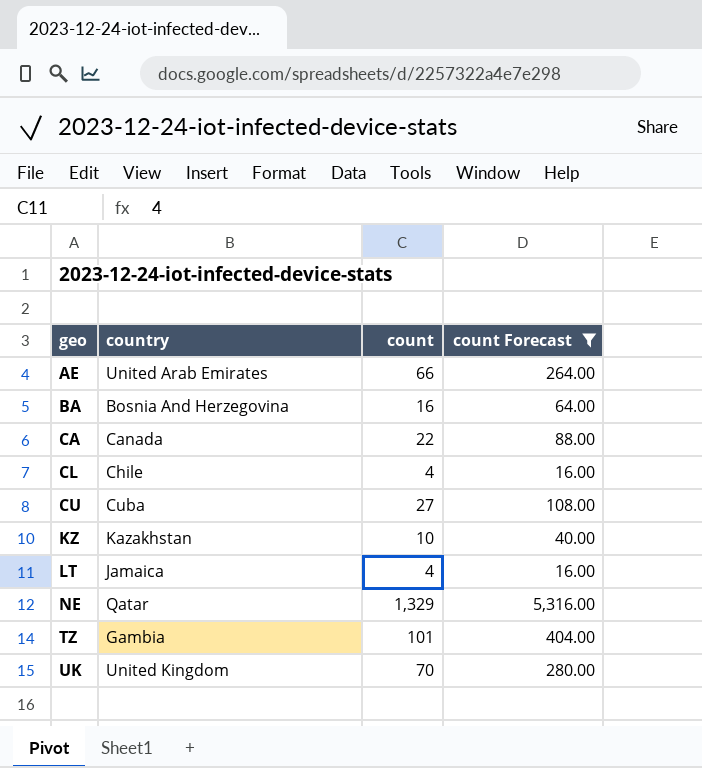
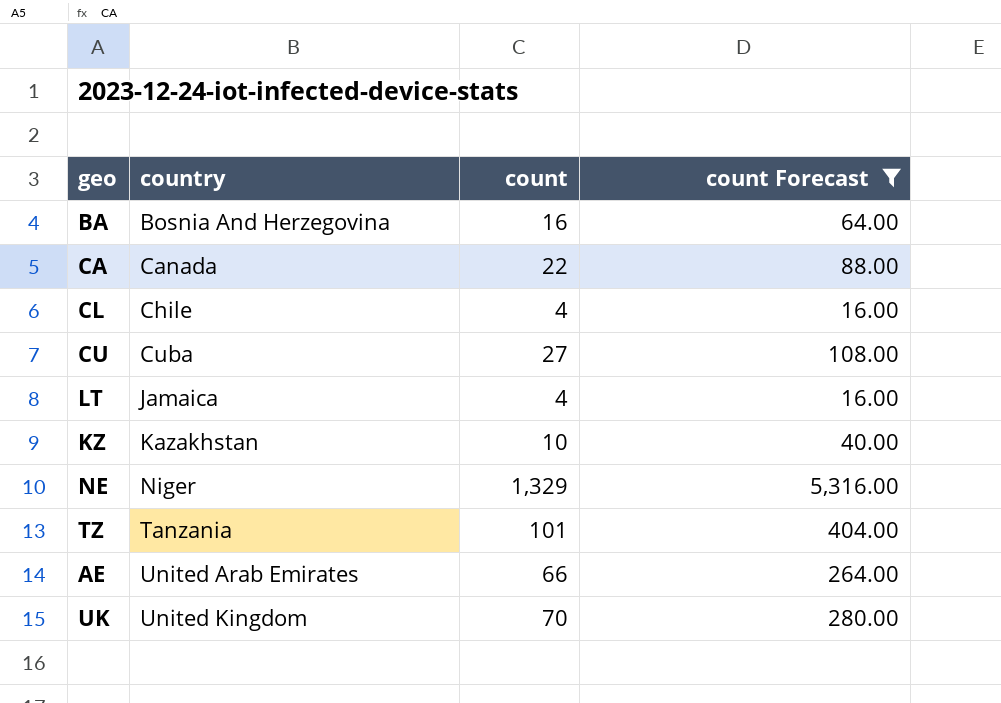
row order: geo ascending -> country ascending
NE | country: Qatar -> Niger
TZ | country: Gambia -> Tanzania

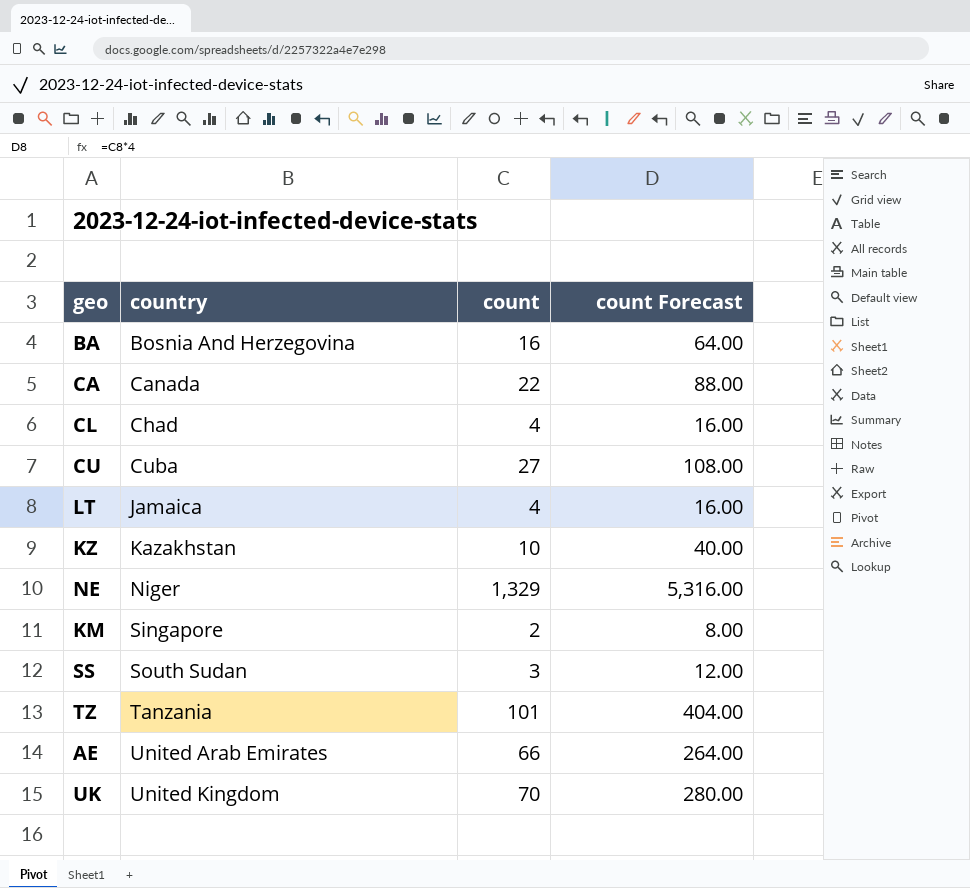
filter: count Forecast >= 16.00 -> none
CL | country: Chile -> Chad

